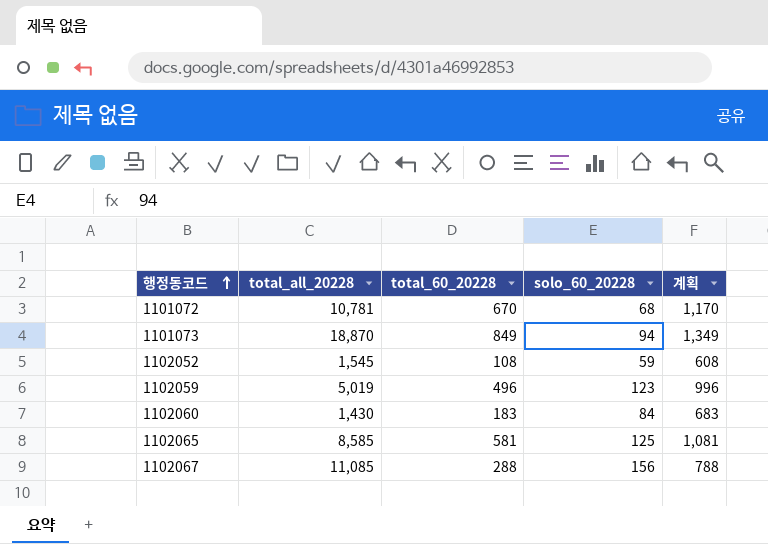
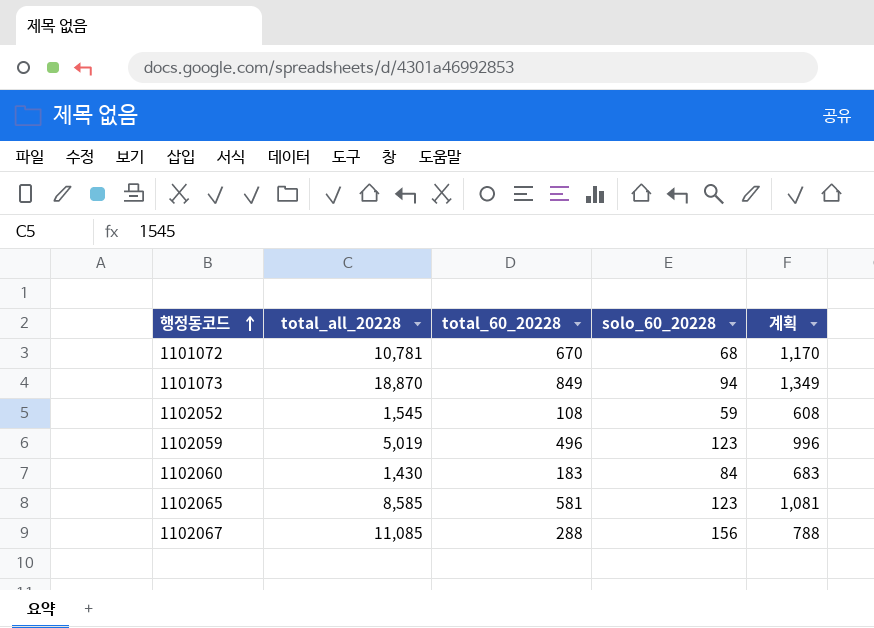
1102065 | solo_60_20228: 125 -> 123

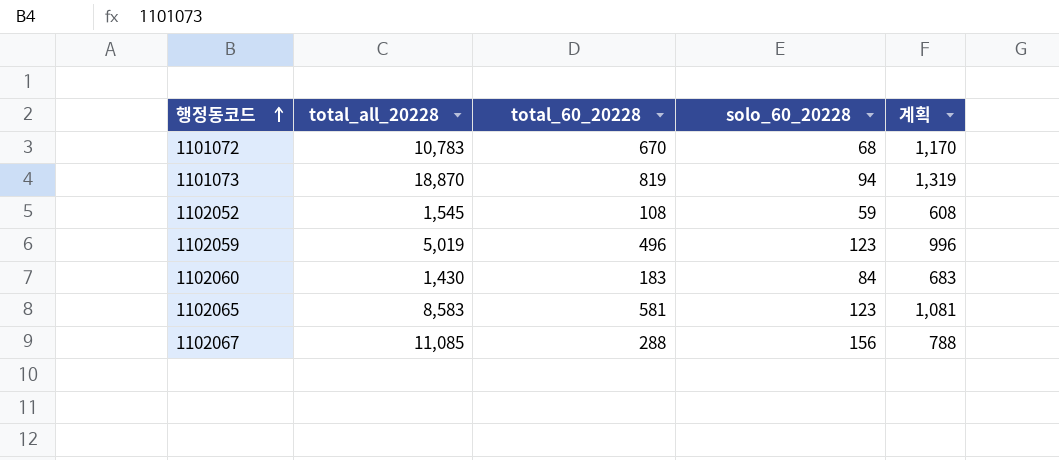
1101072 | total_all_20228: 10,781 -> 10,783
1101073 | total_60_20228: 849 -> 819
1101073 | 계획: 1,349 -> 1,319
1102065 | total_all_20228: 8,585 -> 8,583

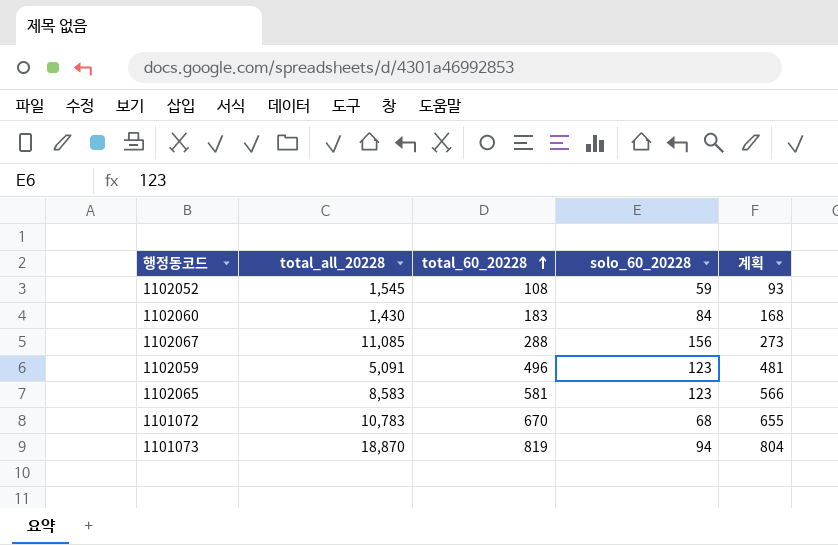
row order: 행정동코드 ascending -> total_60_20228 ascending
column 계획 | formula: [total_60_20228] + 500 -> [total_60_20228] - 15
1102059 | total_all_20228: 5,019 -> 5,091

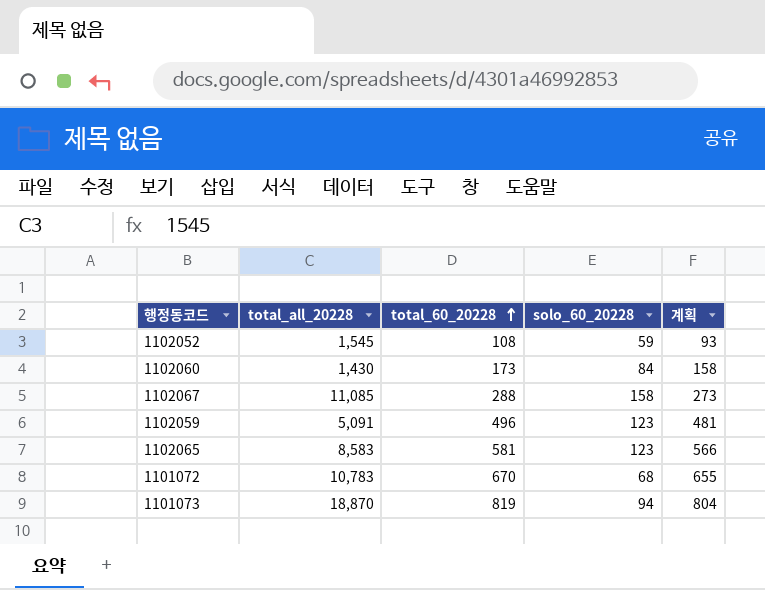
1102060 | total_60_20228: 183 -> 173
1102060 | 계획: 168 -> 158
1102067 | solo_60_20228: 156 -> 158

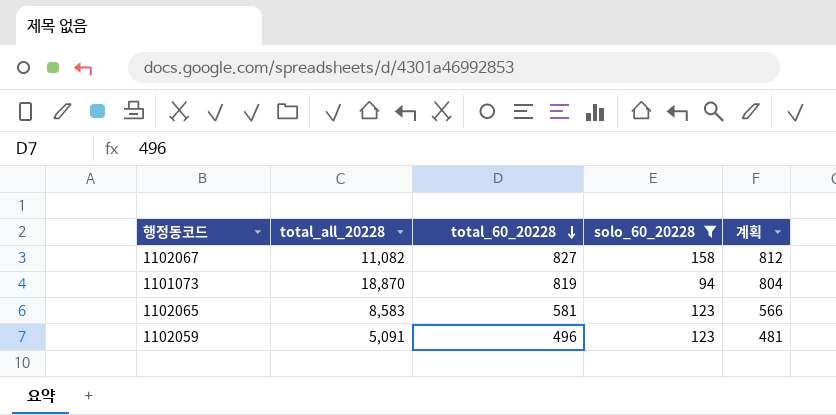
filter: none -> solo_60_20228 >= 94
row order: total_60_20228 ascending -> total_60_20228 descending
1102067 | total_all_20228: 11,085 -> 11,082
1102067 | total_60_20228: 288 -> 827
1102067 | 계획: 273 -> 812

